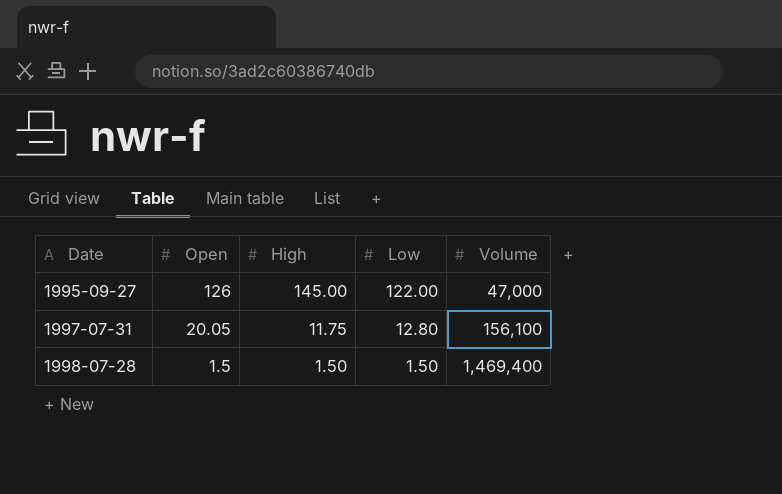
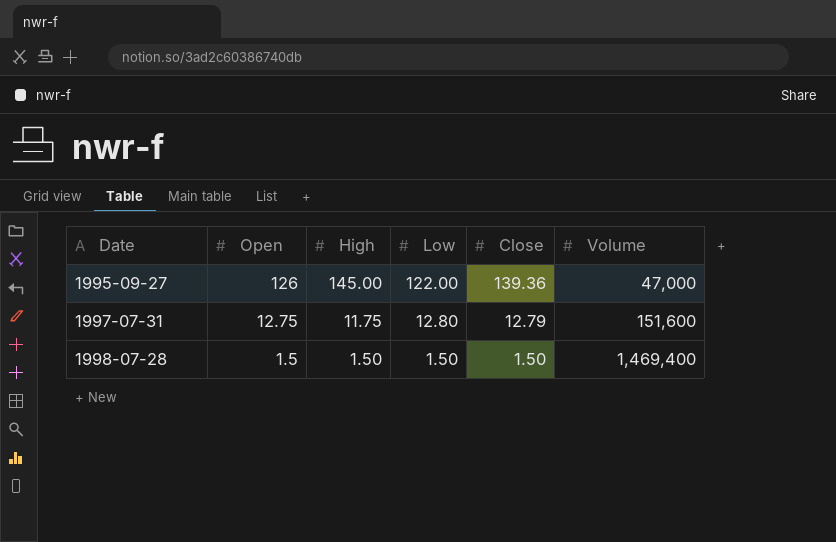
column Close | position: none -> 5
1997-07-31 | Open: 20.05 -> 12.75
1997-07-31 | Volume: 156,100 -> 151,600

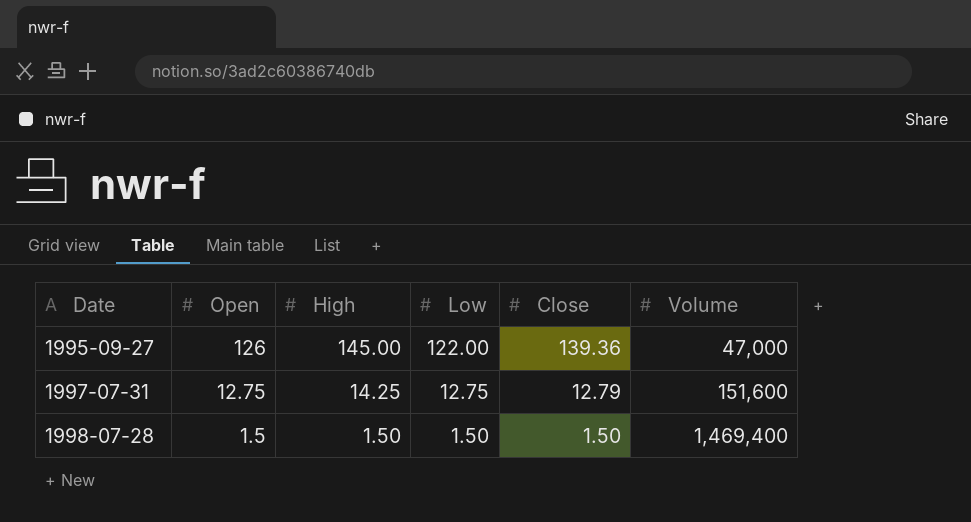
1997-07-31 | High: 11.75 -> 14.25
1997-07-31 | Low: 12.80 -> 12.75

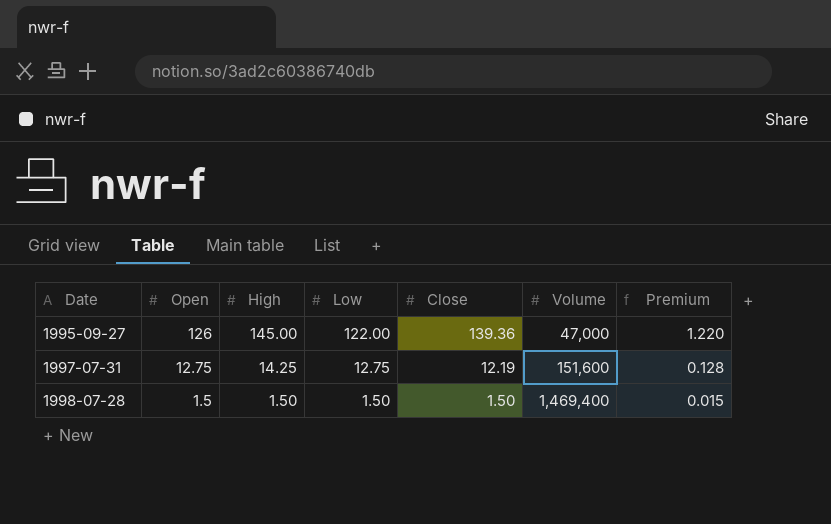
column Premium | formula: none -> [Low] * 0.01
1997-07-31 | Close: 12.79 -> 12.19

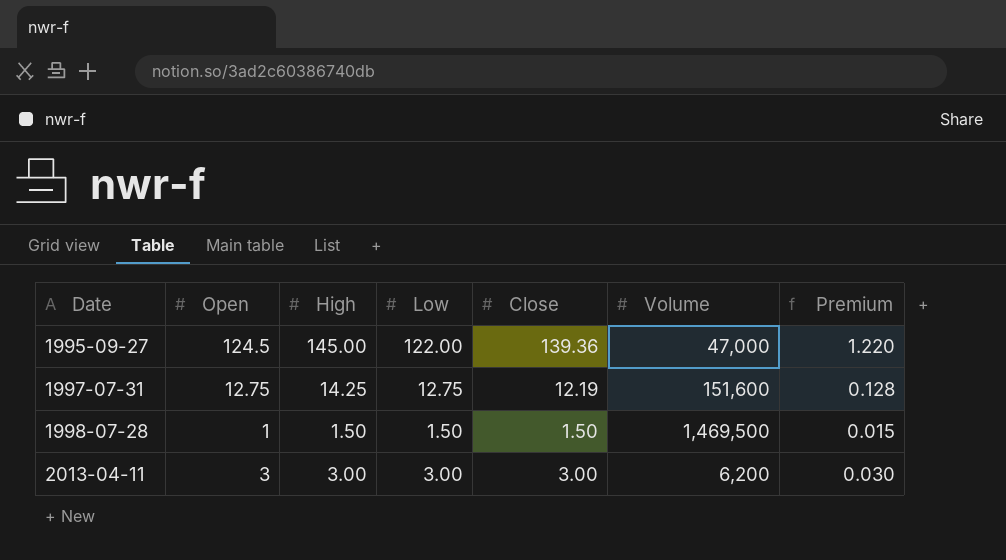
1995-09-27 | Open: 126 -> 124.5
1998-07-28 | Open: 1.5 -> 1
1998-07-28 | Volume: 1,469,400 -> 1,469,500
row 2013-04-11: none -> 3 | 3.00 | 3.00 | 3.00 | 6,200 | 0.030

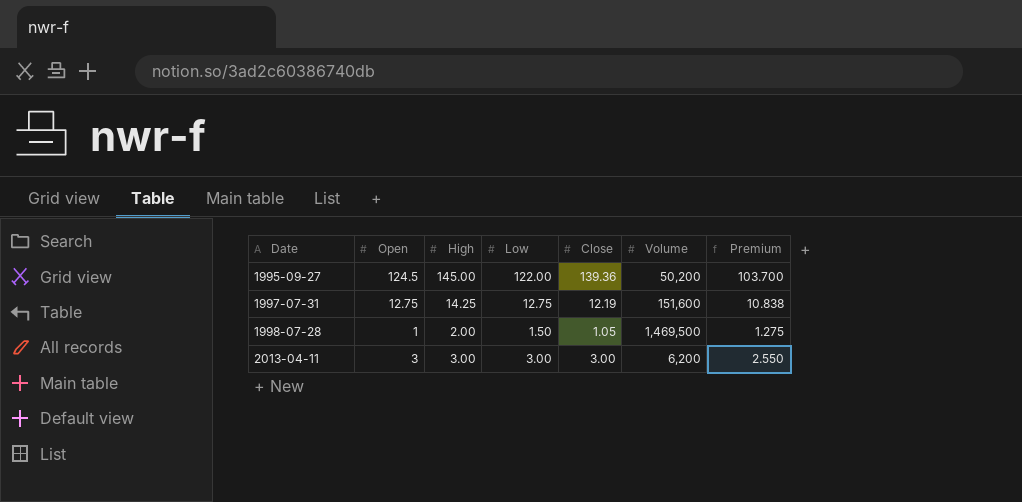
column Premium | formula: [Low] * 0.01 -> [Low] * 0.85
1995-09-27 | Volume: 47,000 -> 50,200
1998-07-28 | High: 1.50 -> 2.00
1998-07-28 | Close: 1.50 -> 1.05

